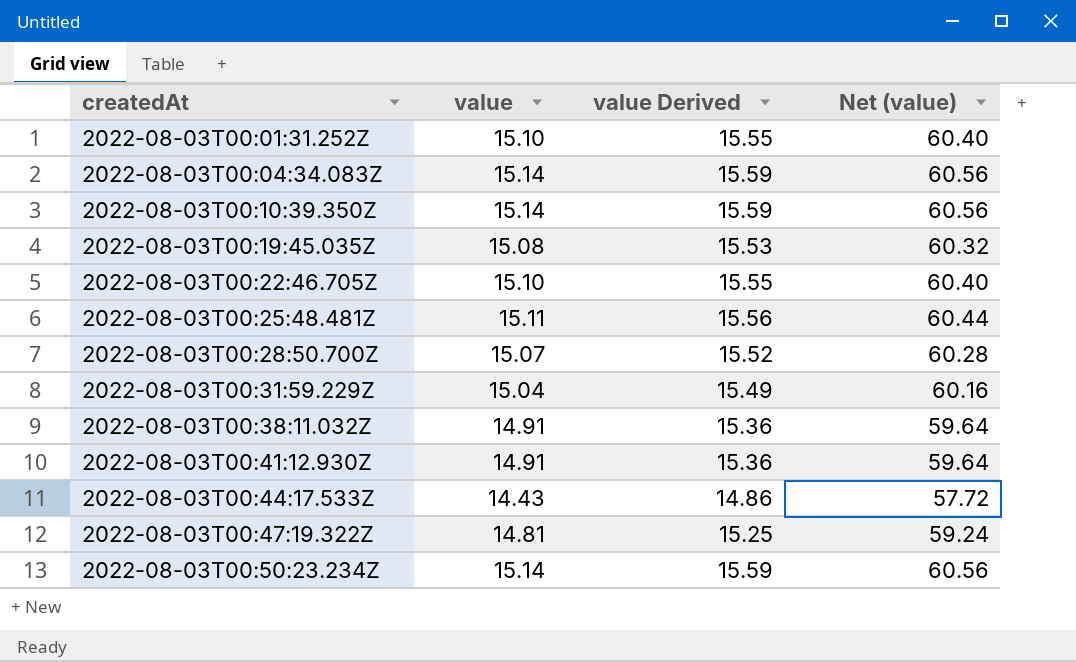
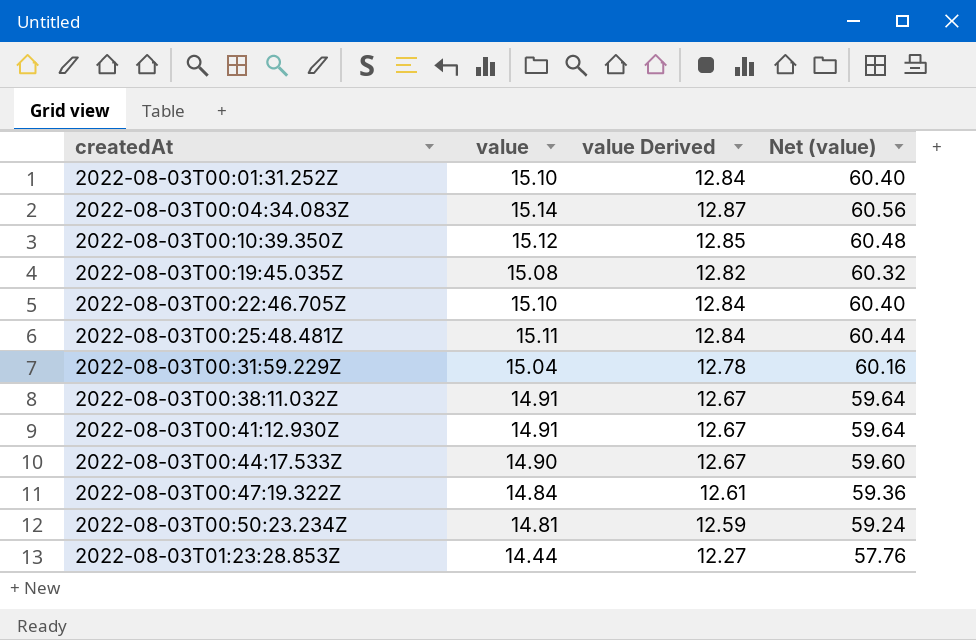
column value Derived | formula: [value] * 1.03 -> [value] * 0.85
row 2022-08-03T00:28:50.700Z: 15.07 | 15.52 | 60.28 -> none
2022-08-03T00:10:39.350Z | value: 15.14 -> 15.12
2022-08-03T00:10:39.350Z | Net (value): 60.56 -> 60.48
2022-08-03T00:44:17.533Z | value: 14.43 -> 14.90
2022-08-03T00:44:17.533Z | Net (value): 57.72 -> 59.60
2022-08-03T00:47:19.322Z | value: 14.81 -> 14.84
2022-08-03T00:47:19.322Z | Net (value): 59.24 -> 59.36
2022-08-03T00:50:23.234Z | value: 15.14 -> 14.81
2022-08-03T00:50:23.234Z | Net (value): 60.56 -> 59.24
row 2022-08-03T01:23:28.853Z: none -> 14.44 | 12.27 | 57.76

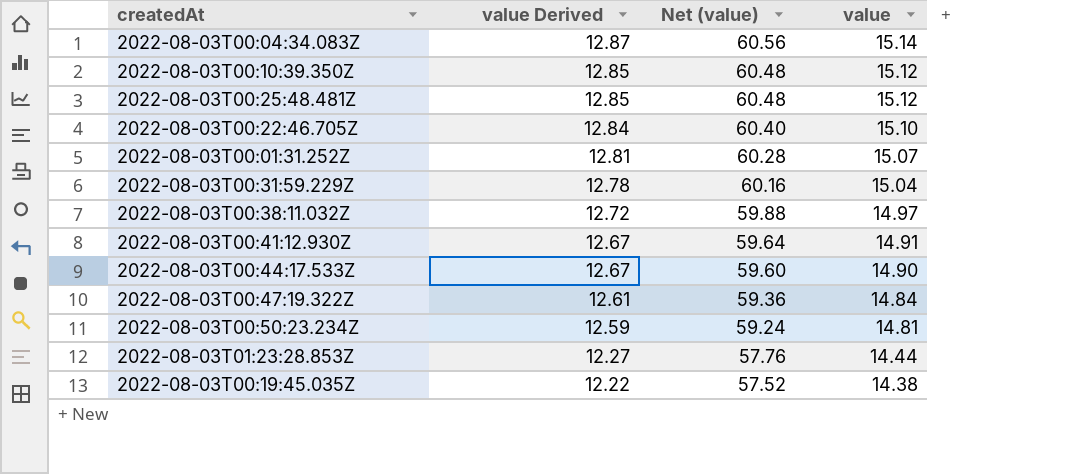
row order: createdAt ascending -> value Derived descending
column value | position: 2 -> 4
2022-08-03T00:25:48.481Z | value Derived: 12.84 -> 12.85
2022-08-03T00:25:48.481Z | Net (value): 60.44 -> 60.48
2022-08-03T00:25:48.481Z | value: 15.11 -> 15.12
2022-08-03T00:01:31.252Z | value Derived: 12.84 -> 12.81
2022-08-03T00:01:31.252Z | Net (value): 60.40 -> 60.28
2022-08-03T00:01:31.252Z | value: 15.10 -> 15.07
2022-08-03T00:38:11.032Z | value Derived: 12.67 -> 12.72
2022-08-03T00:38:11.032Z | Net (value): 59.64 -> 59.88
2022-08-03T00:38:11.032Z | value: 14.91 -> 14.97
2022-08-03T00:19:45.035Z | value Derived: 12.82 -> 12.22
2022-08-03T00:19:45.035Z | Net (value): 60.32 -> 57.52
2022-08-03T00:19:45.035Z | value: 15.08 -> 14.38

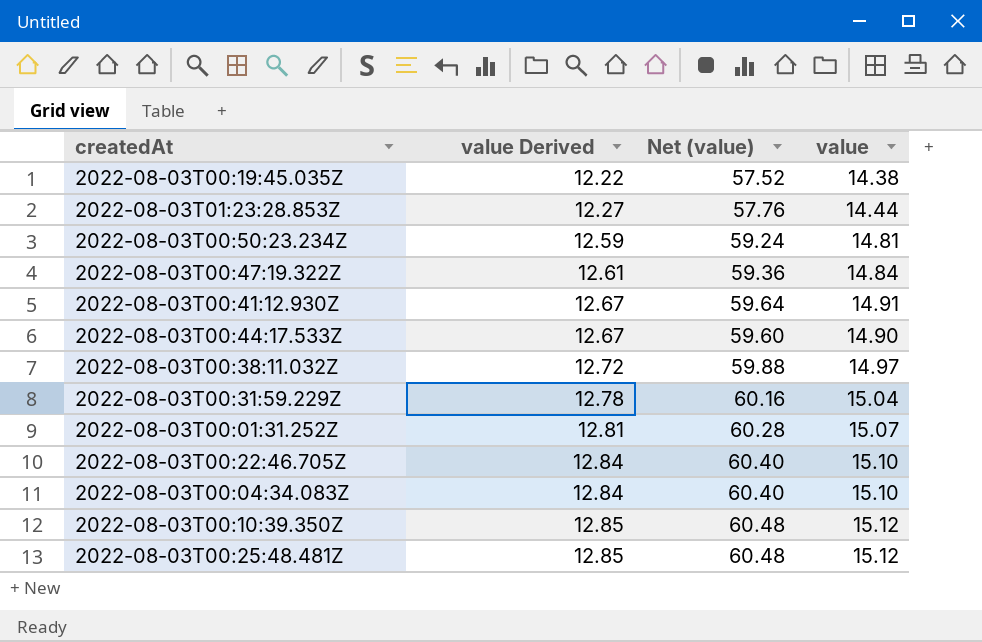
row order: value Derived descending -> value Derived ascending
2022-08-03T00:04:34.083Z | value Derived: 12.87 -> 12.84
2022-08-03T00:04:34.083Z | Net (value): 60.56 -> 60.40
2022-08-03T00:04:34.083Z | value: 15.14 -> 15.10

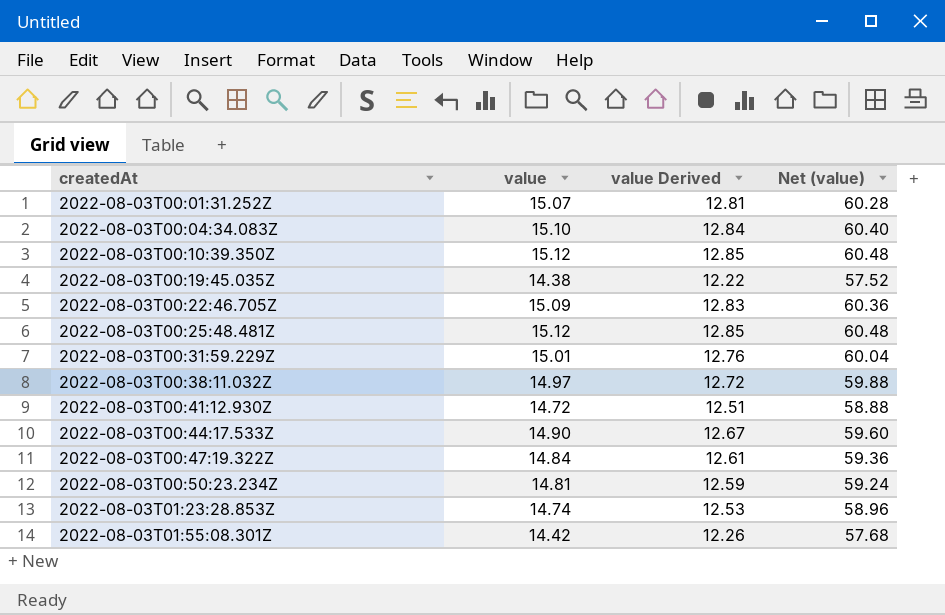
row order: value Derived ascending -> createdAt ascending
column value | position: 4 -> 2
2022-08-03T00:22:46.705Z | value: 15.10 -> 15.09
2022-08-03T00:22:46.705Z | value Derived: 12.84 -> 12.83
2022-08-03T00:22:46.705Z | Net (value): 60.40 -> 60.36
2022-08-03T00:31:59.229Z | value: 15.04 -> 15.01
2022-08-03T00:31:59.229Z | value Derived: 12.78 -> 12.76
2022-08-03T00:31:59.229Z | Net (value): 60.16 -> 60.04
2022-08-03T00:41:12.930Z | value: 14.91 -> 14.72
2022-08-03T00:41:12.930Z | value Derived: 12.67 -> 12.51
2022-08-03T00:41:12.930Z | Net (value): 59.64 -> 58.88
2022-08-03T01:23:28.853Z | value: 14.44 -> 14.74
2022-08-03T01:23:28.853Z | value Derived: 12.27 -> 12.53
2022-08-03T01:23:28.853Z | Net (value): 57.76 -> 58.96
row 2022-08-03T01:55:08.301Z: none -> 14.42 | 12.26 | 57.68

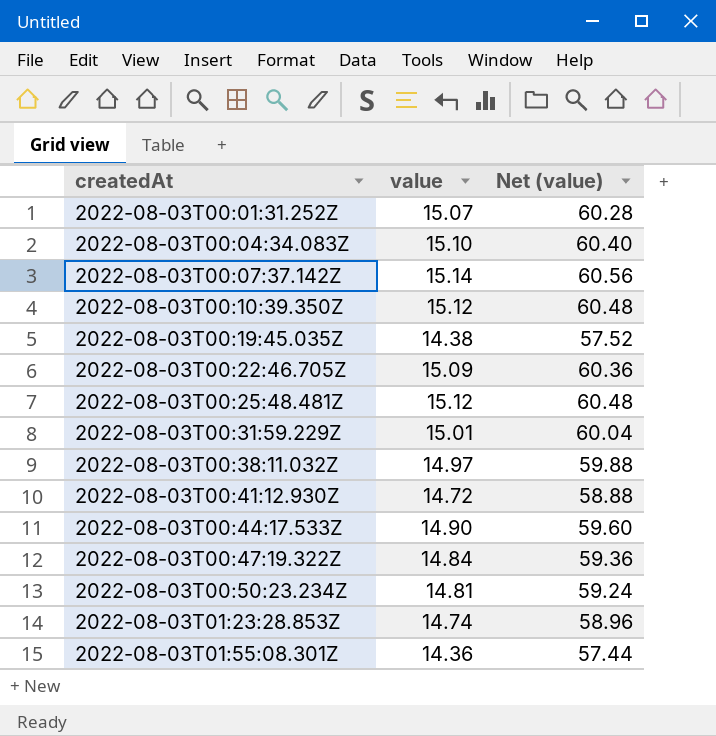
column value Derived | formula: [value] * 0.85 -> none
row 2022-08-03T00:07:37.142Z: none -> 15.14 | 60.56
2022-08-03T01:55:08.301Z | value: 14.42 -> 14.36
2022-08-03T01:55:08.301Z | Net (value): 57.68 -> 57.44

